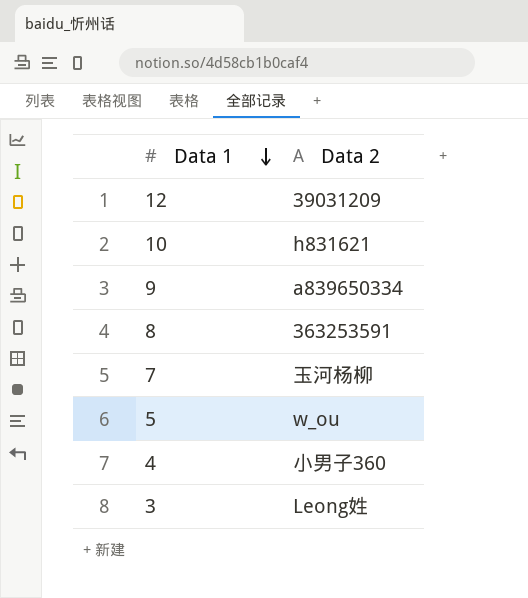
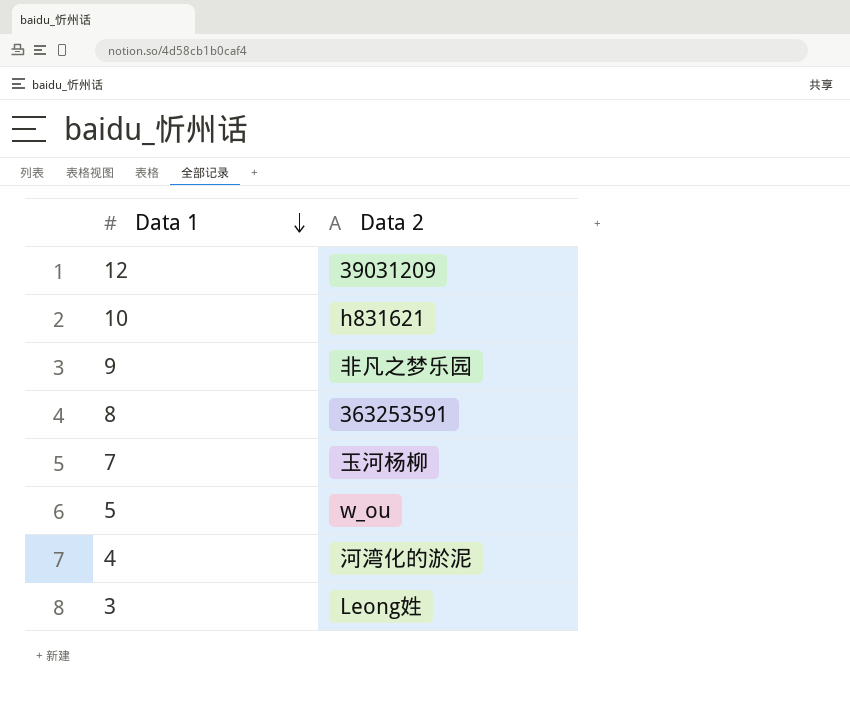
9 | Data 2: a839650334 -> 非凡之梦乐园
4 | Data 2: 小男子360 -> 河湾化的淤泥

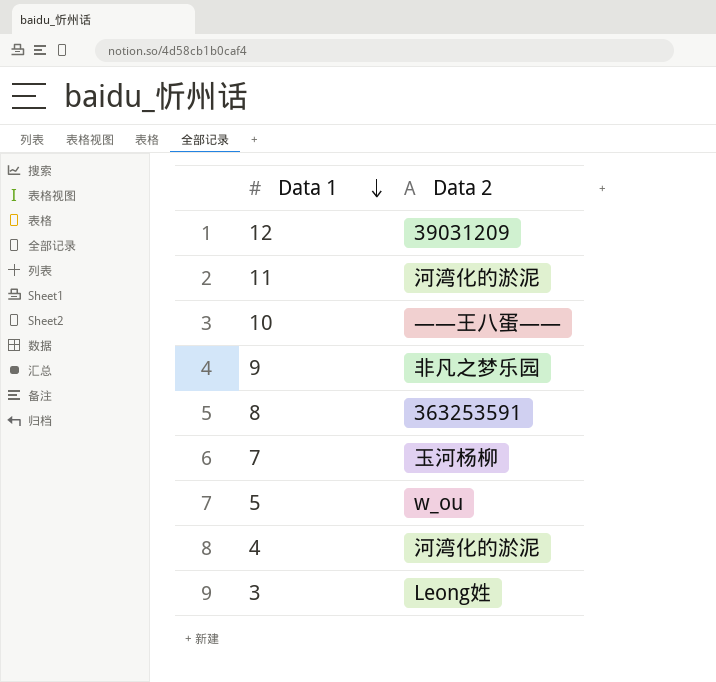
row 11: none -> 河湾化的淤泥
10 | Data 2: h831621 -> ——王八蛋——

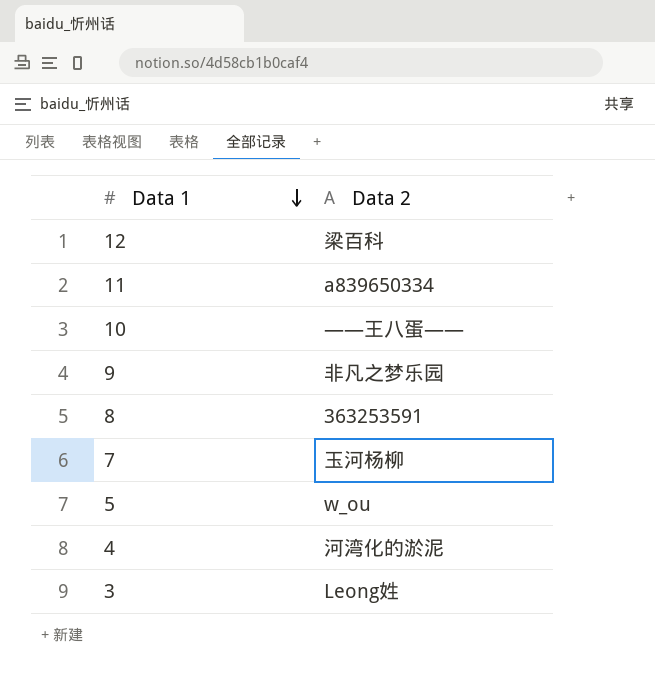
12 | Data 2: 39031209 -> 梁百科
11 | Data 2: 河湾化的淤泥 -> a839650334

